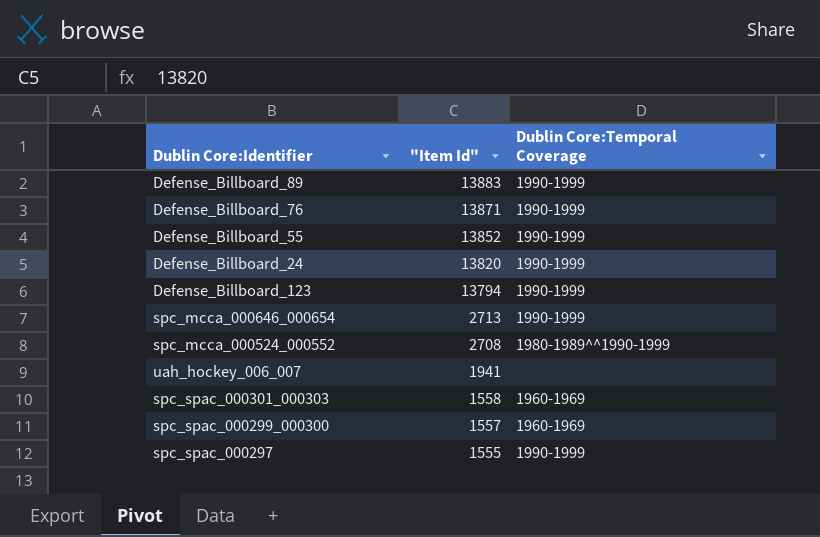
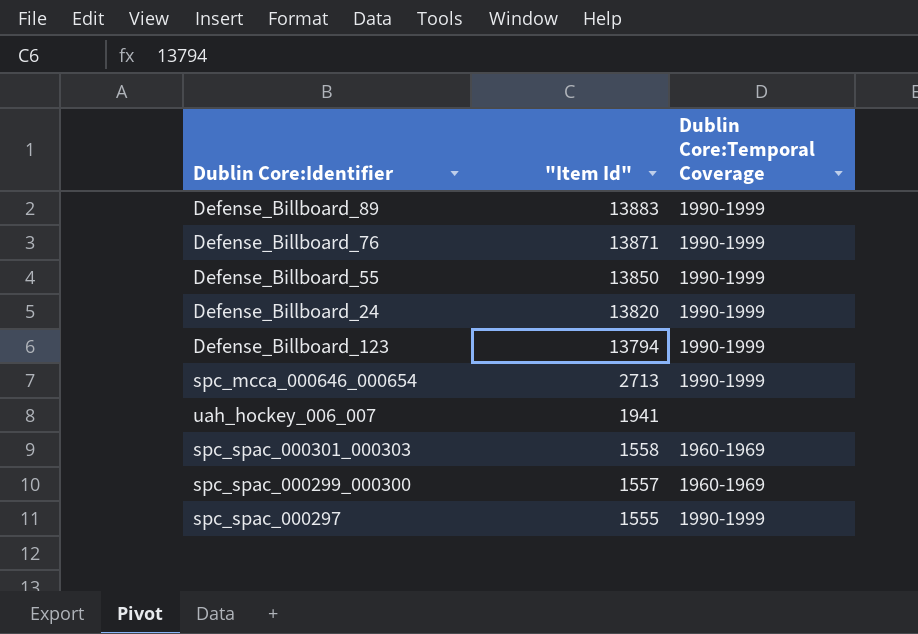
row spc_mcca_000524_000552: 2708 | 1980-1989^^1990-1999 -> none
Defense_Billboard_55 | "Item Id": 13852 -> 13850

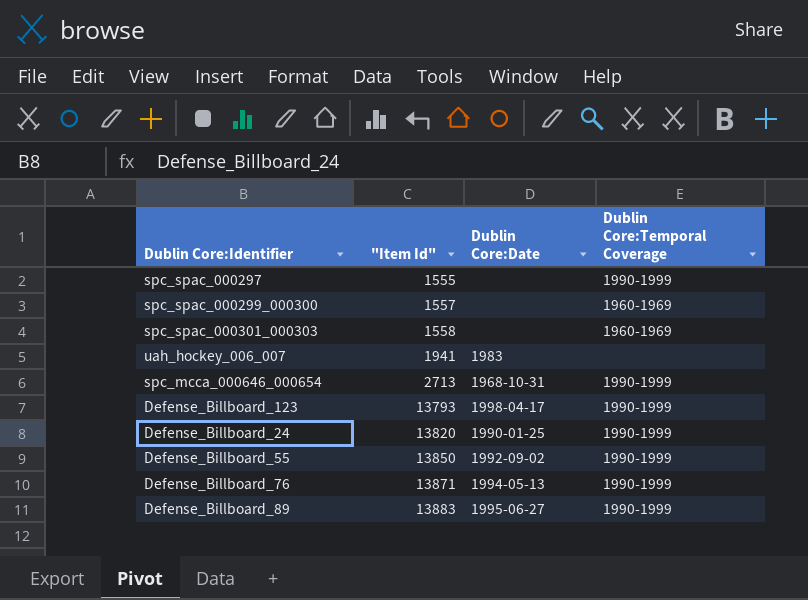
row order: "Item Id" descending -> "Item Id" ascending
column Dublin Core:Date | position: none -> 3
Defense_Billboard_123 | "Item Id": 13794 -> 13793

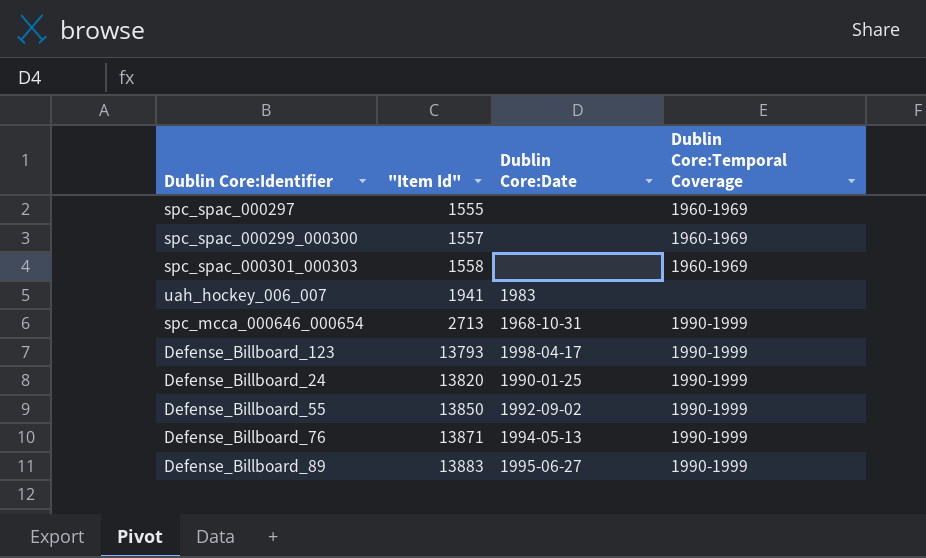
spc_spac_000297 | Dublin Core:Temporal Coverage: 1990-1999 -> 1960-1969

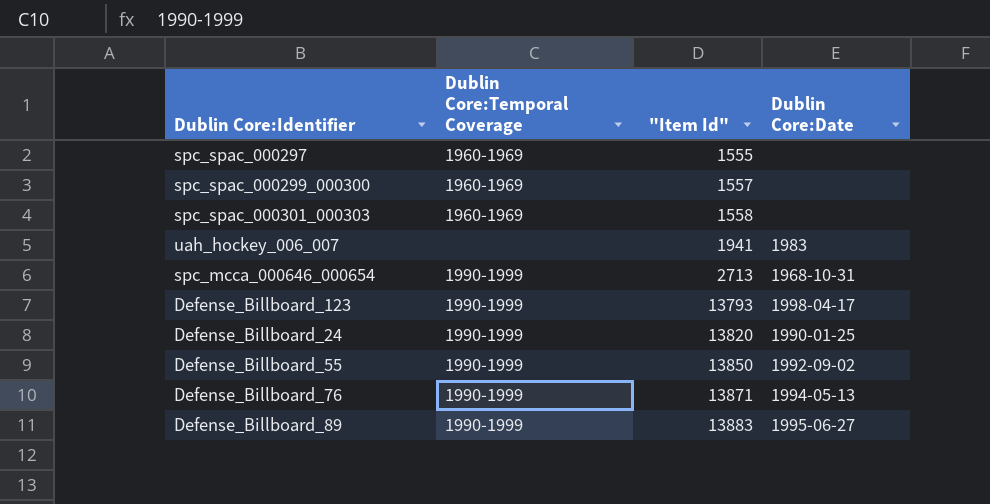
column Dublin Core:Temporal Coverage | position: 4 -> 2

